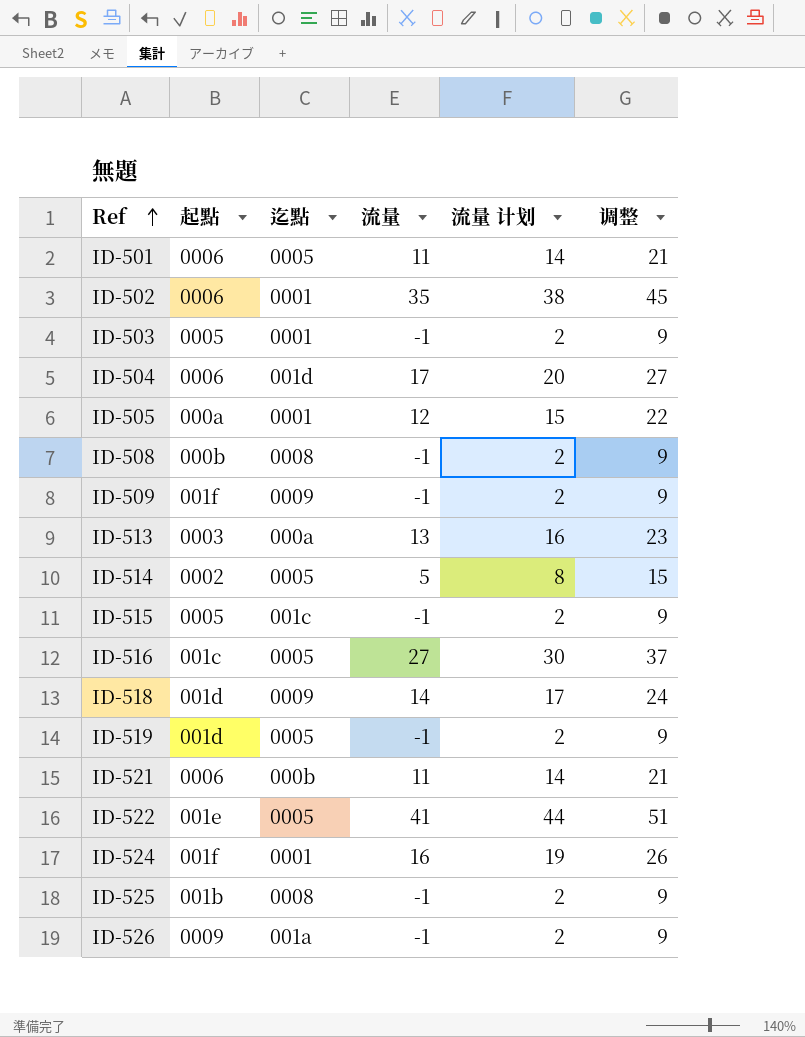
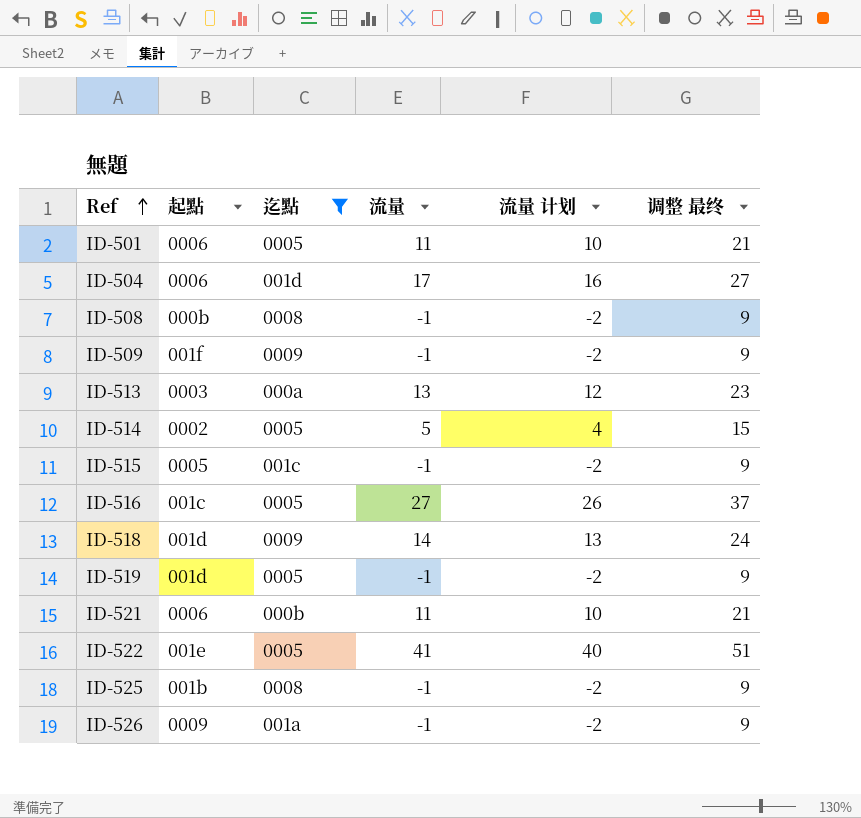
filter: none -> 迄點 != 0001
column 流量 计划 | formula: [流量] + 3 -> [流量] - 1
column name: 调整 -> 调整 最终

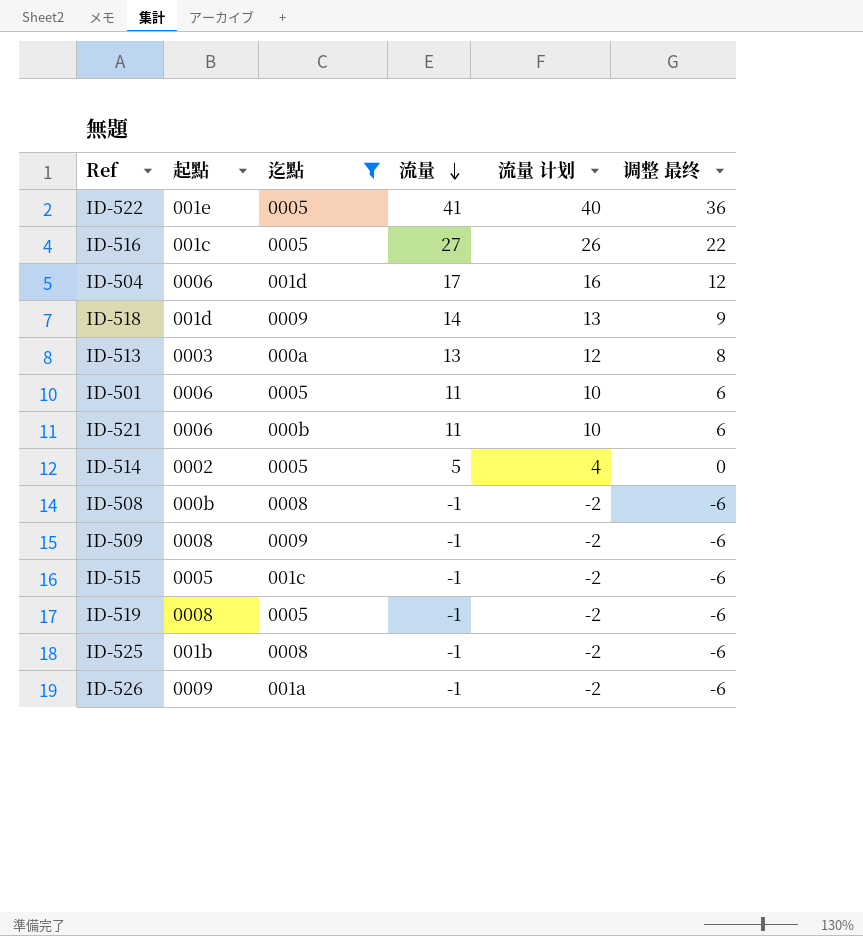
row order: Ref ascending -> 流量 descending
column 调整 最终 | formula: [流量] + 10 -> [流量] - 5
ID-509 | 起點: 001f -> 0008
ID-519 | 起點: 001d -> 0008

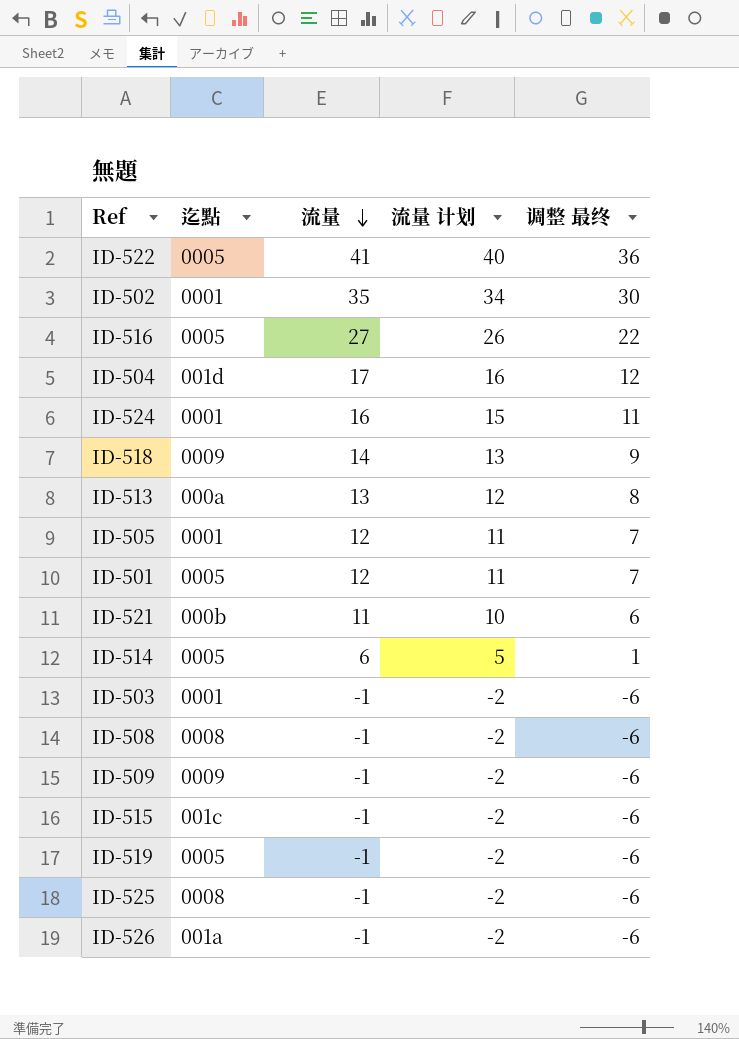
filter: 迄點 != 0001 -> none
column 起點 | position: 2 -> none
ID-501 | 流量: 11 -> 12
ID-501 | 流量 计划: 10 -> 11
ID-501 | 调整 最终: 6 -> 7
ID-514 | 流量: 5 -> 6
ID-514 | 流量 计划: 4 -> 5
ID-514 | 调整 最终: 0 -> 1

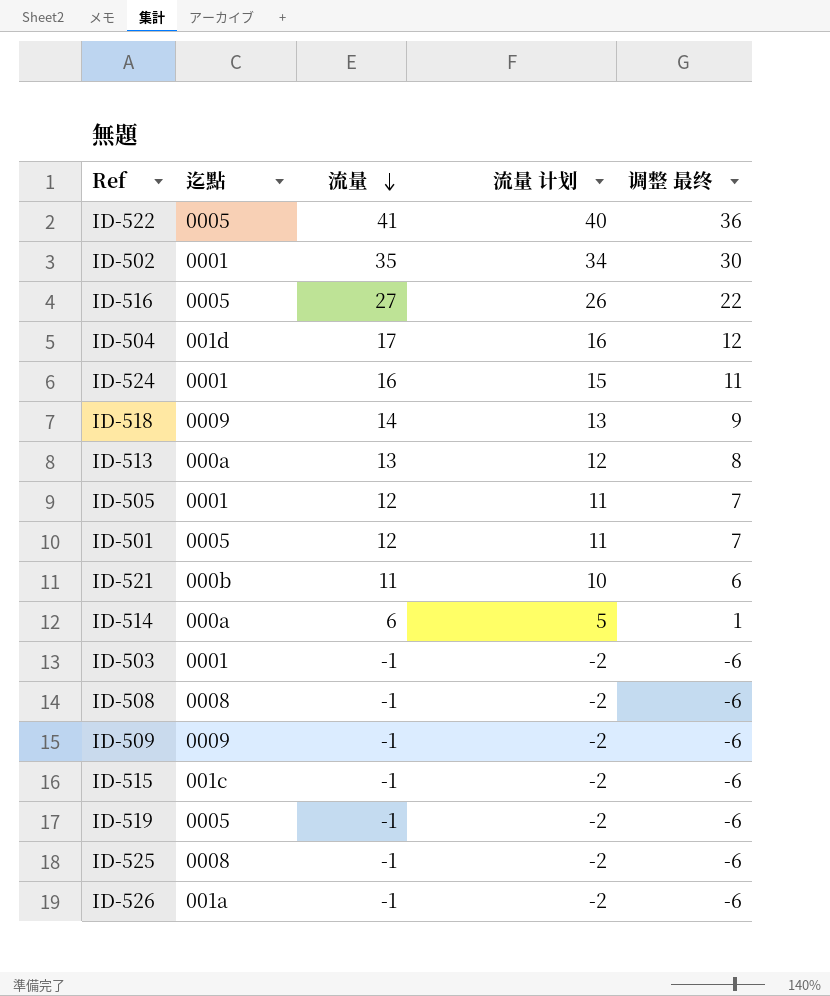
ID-514 | 迄點: 0005 -> 000a

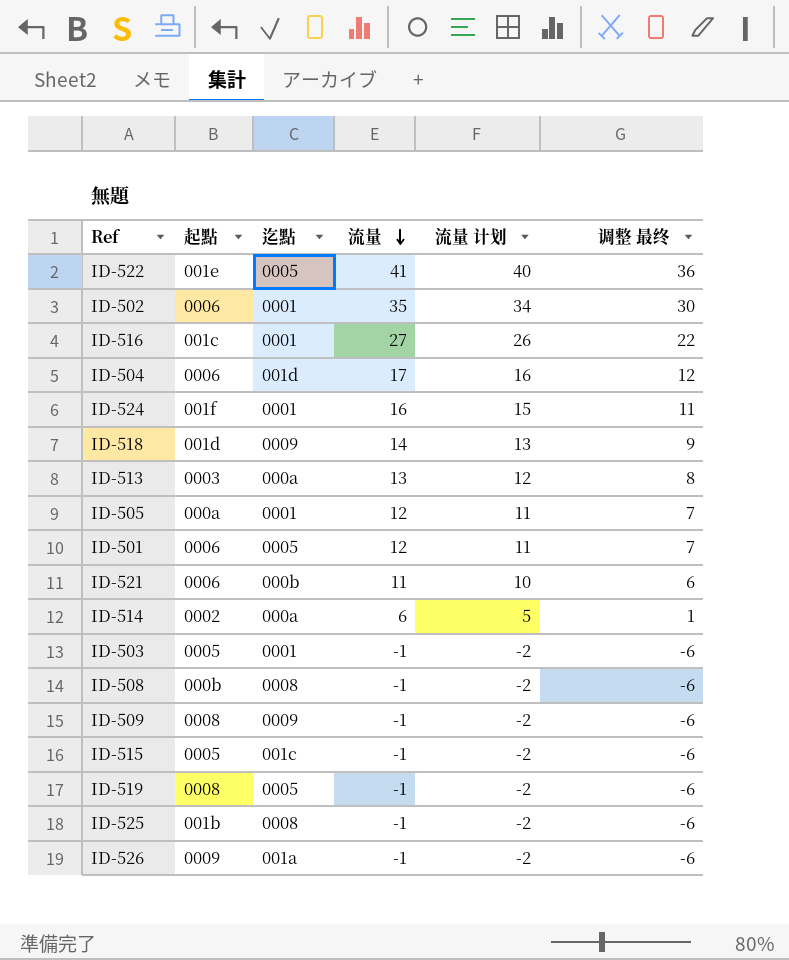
column 起點 | position: none -> 2
ID-516 | 迄點: 0005 -> 0001

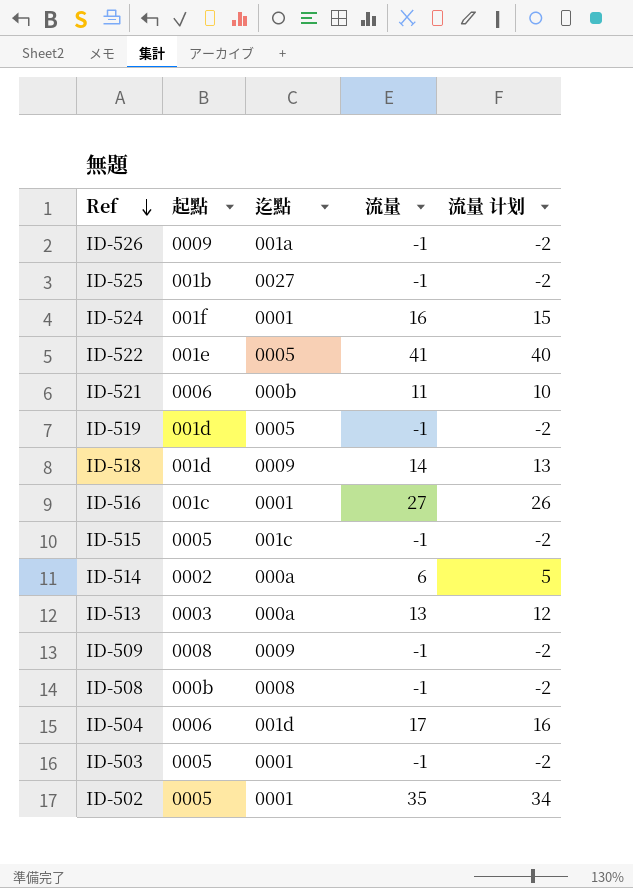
row order: 流量 descending -> Ref descending
column 调整 最终 | formula: [流量] - 5 -> none
row ID-505: 000a | 0001 | 12 | 11 | 7 -> none
row ID-501: 0006 | 0005 | 12 | 11 | 7 -> none
ID-525 | 迄點: 0008 -> 0027
ID-519 | 起點: 0008 -> 001d
ID-502 | 起點: 0006 -> 0005

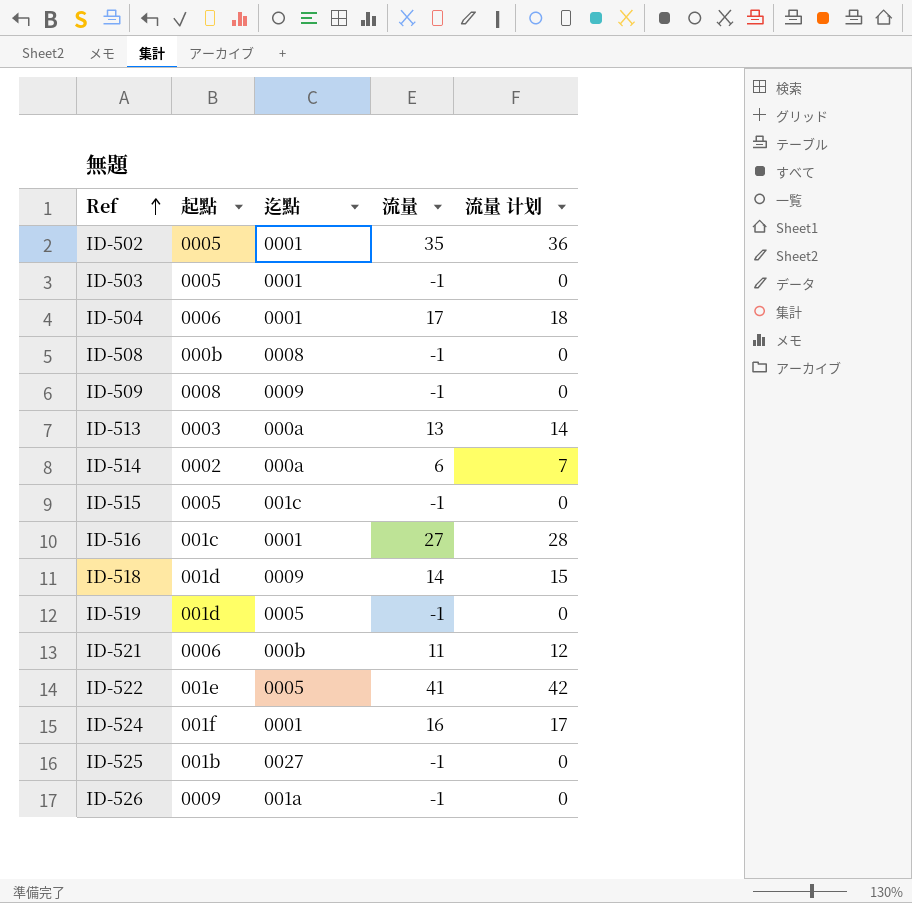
row order: Ref descending -> Ref ascending
column 流量 计划 | formula: [流量] - 1 -> [流量] + 1
ID-504 | 迄點: 001d -> 0001

